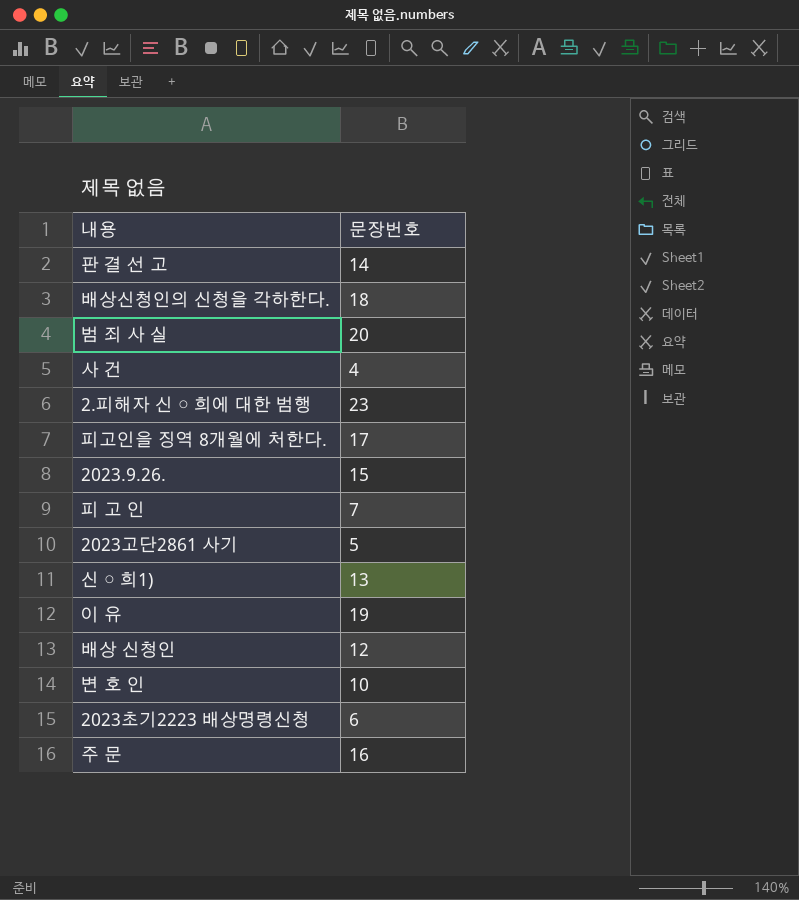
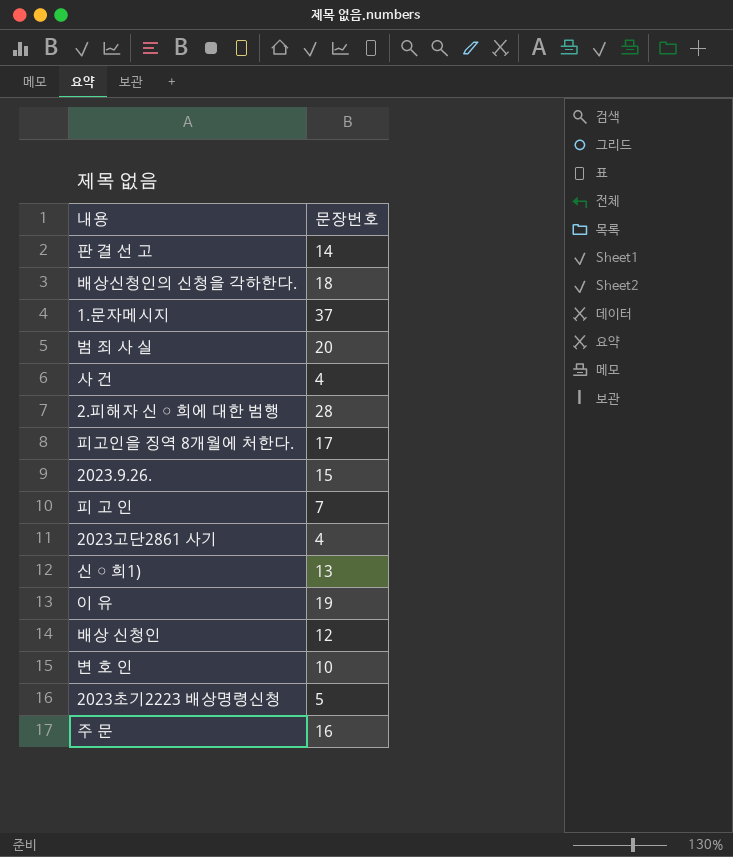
row 1.문자메시지: none -> 37
2.피해자 신 ○ 희에 대한 범행 | 문장번호: 23 -> 28
2023고단2861 사기 | 문장번호: 5 -> 4
2023초기2223 배상명령신청 | 문장번호: 6 -> 5

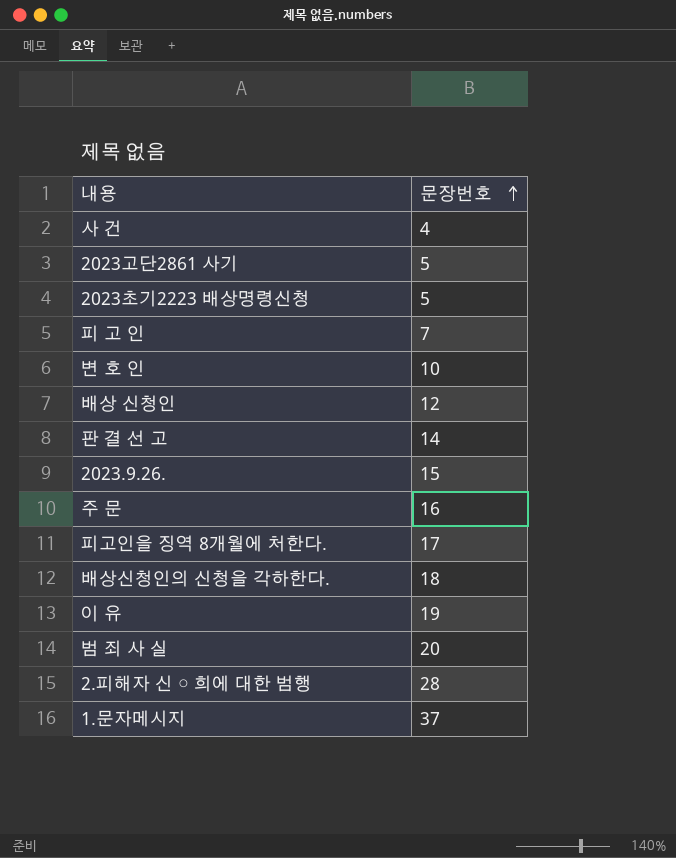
row order: none -> 문장번호 ascending
row 신 ○ 희1): 13 -> none
2023고단2861 사기 | 문장번호: 4 -> 5

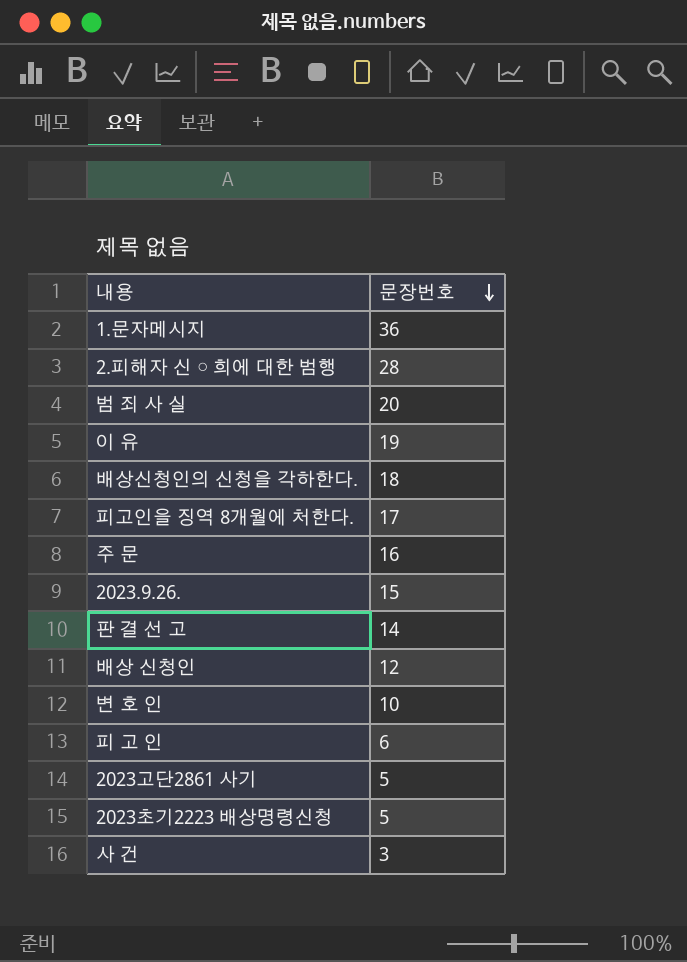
row order: 문장번호 ascending -> 문장번호 descending
1.문자메시지 | 문장번호: 37 -> 36
피 고 인 | 문장번호: 7 -> 6
사 건 | 문장번호: 4 -> 3

